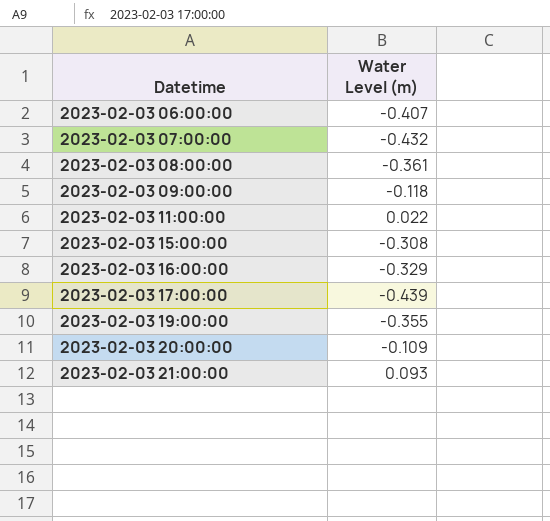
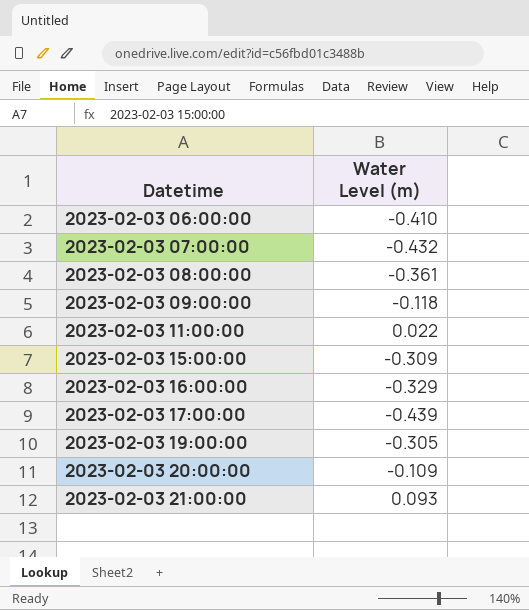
2023-02-03 06:00:00 | Water Level (m): -0.407 -> -0.410
2023-02-03 15:00:00 | Water Level (m): -0.308 -> -0.309
2023-02-03 19:00:00 | Water Level (m): -0.355 -> -0.305

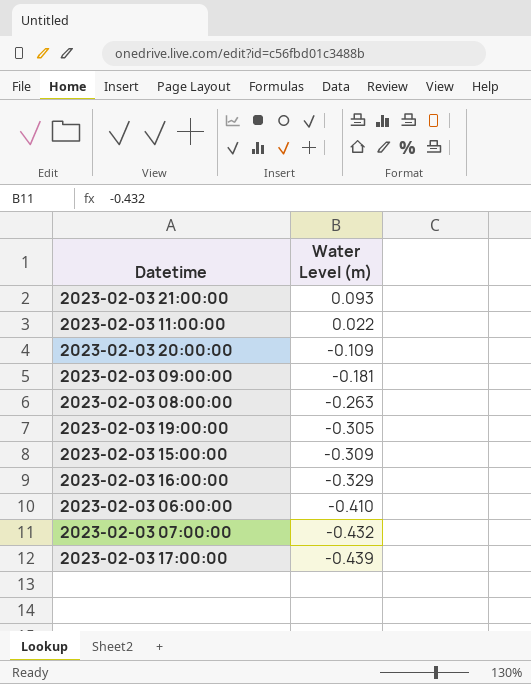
row order: Datetime ascending -> Water Level (m) descending
2023-02-03 09:00:00 | Water Level (m): -0.118 -> -0.181
2023-02-03 08:00:00 | Water Level (m): -0.361 -> -0.263

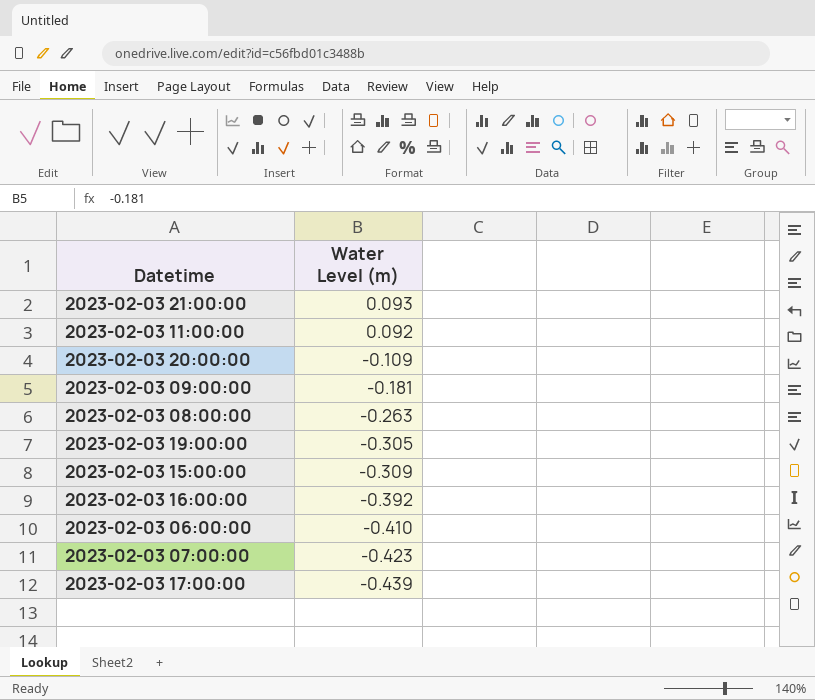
2023-02-03 11:00:00 | Water Level (m): 0.022 -> 0.092
2023-02-03 16:00:00 | Water Level (m): -0.329 -> -0.392
2023-02-03 07:00:00 | Water Level (m): -0.432 -> -0.423

